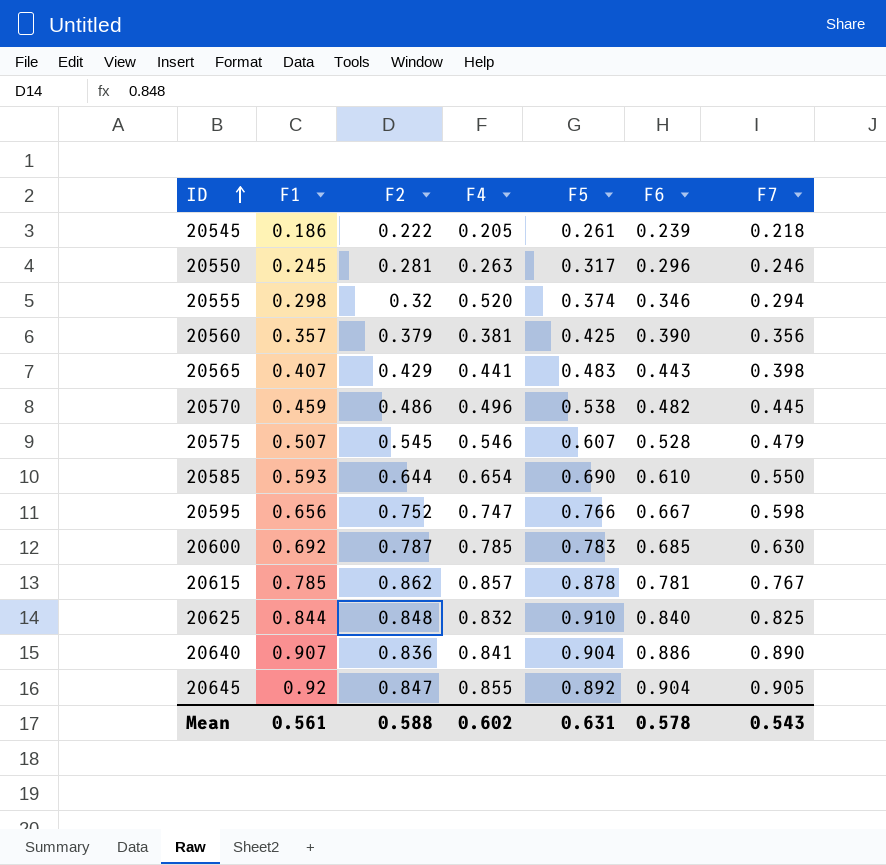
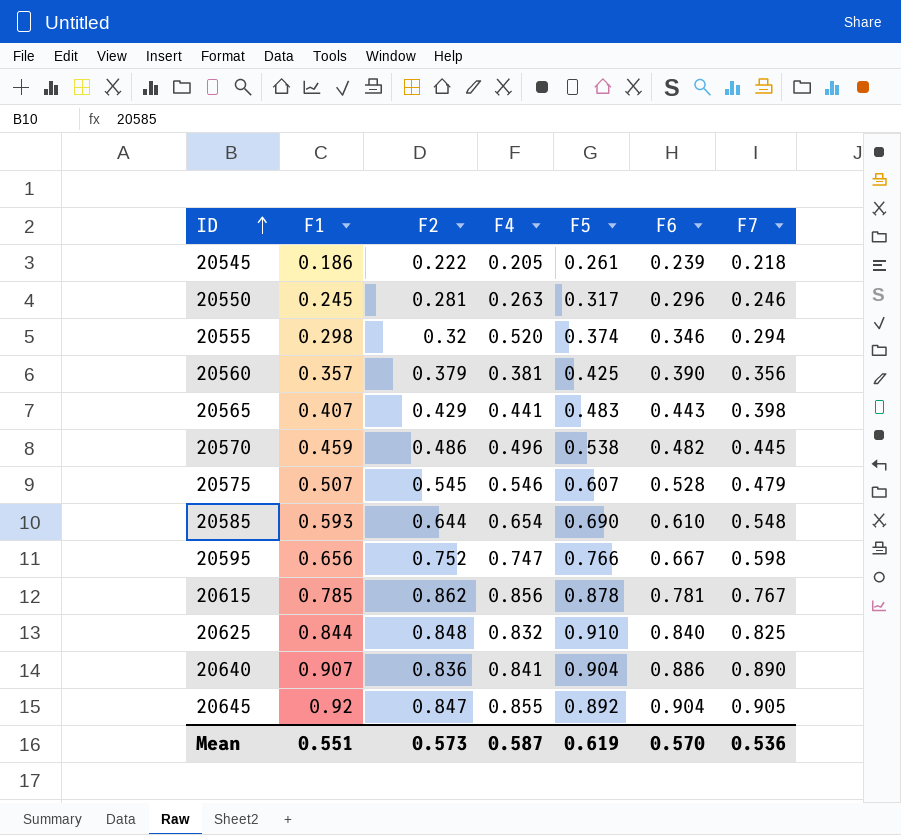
row 20600: 0.692 | 0.787 | 0.785 | 0.783 | 0.685 | 0.630 -> none
20585 | F7: 0.550 -> 0.548
20615 | F4: 0.857 -> 0.856
Mean | F1: 0.561 -> 0.551
Mean | F2: 0.588 -> 0.573
Mean | F4: 0.602 -> 0.587
Mean | F5: 0.631 -> 0.619
Mean | F6: 0.578 -> 0.570
Mean | F7: 0.543 -> 0.536

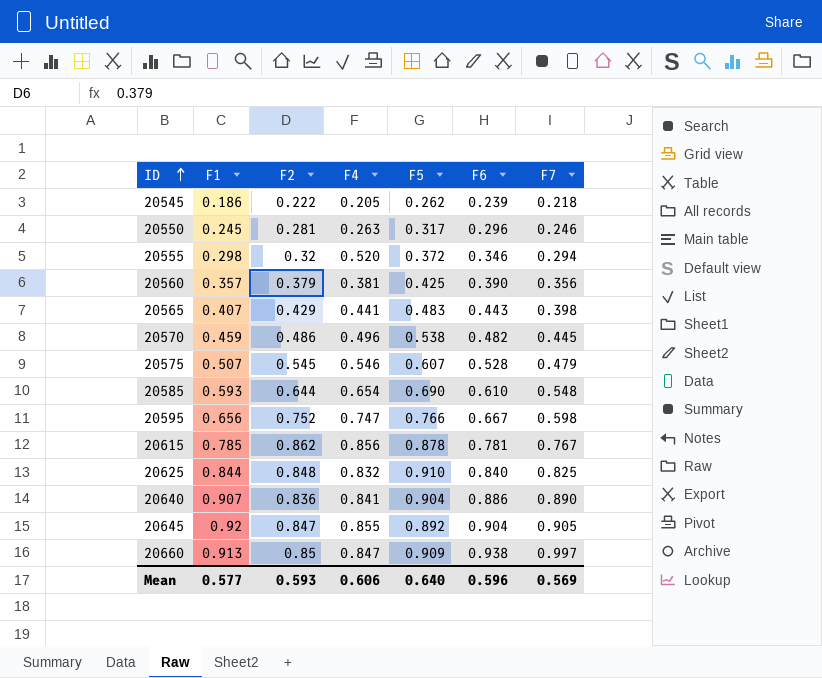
20545 | F5: 0.261 -> 0.262
20555 | F5: 0.374 -> 0.372
row 20660: none -> 0.913 | 0.85 | 0.847 | 0.909 | 0.938 | 0.997
Mean | F1: 0.551 -> 0.577
Mean | F2: 0.573 -> 0.593
Mean | F4: 0.587 -> 0.606
Mean | F5: 0.619 -> 0.640
Mean | F6: 0.570 -> 0.596
Mean | F7: 0.536 -> 0.569

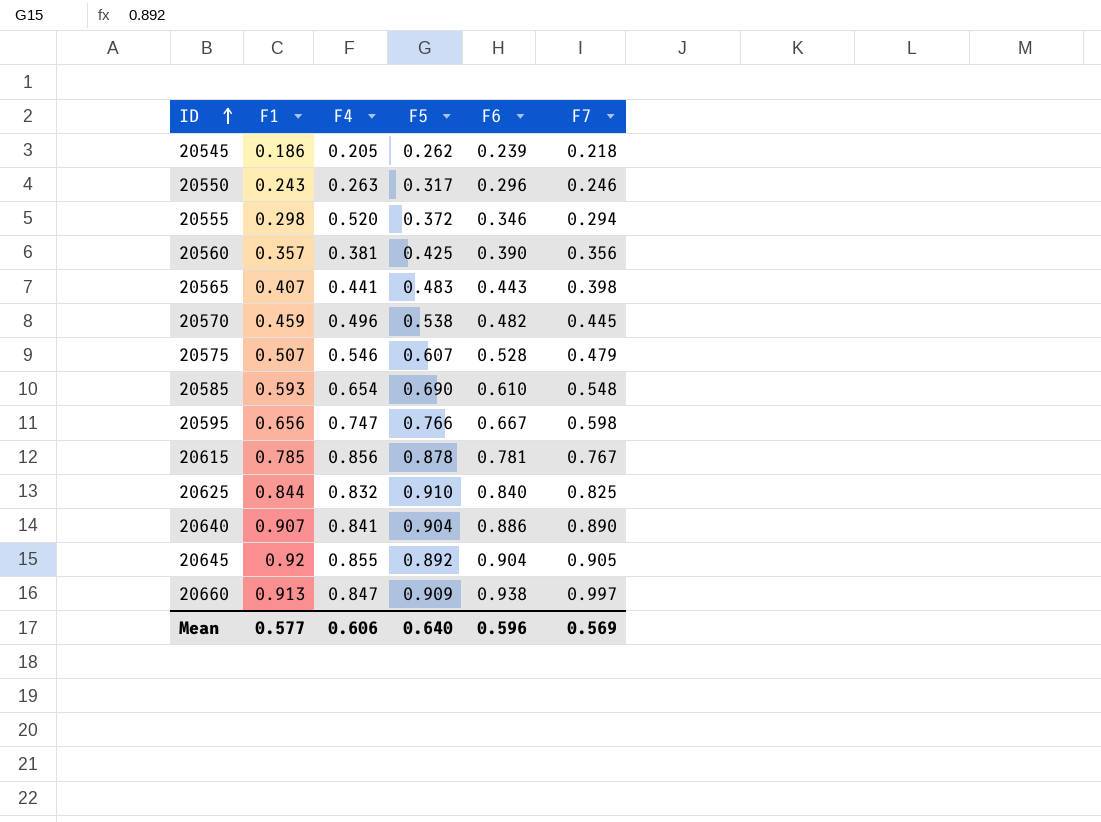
column F2 | position: 3 -> none
20550 | F1: 0.245 -> 0.243

